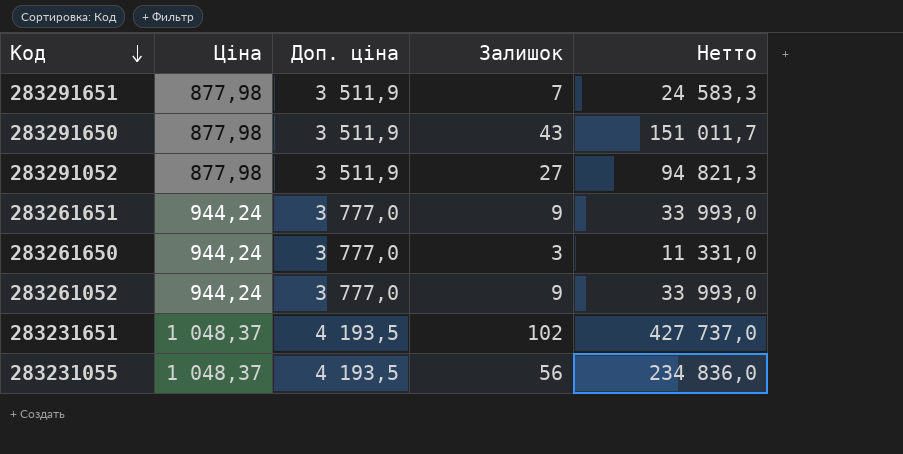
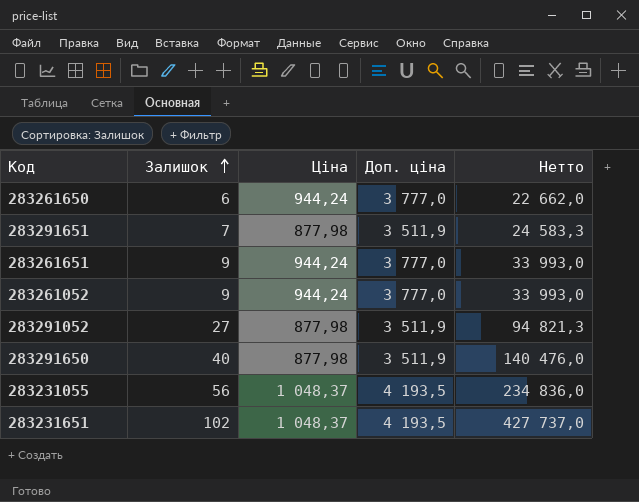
row order: Код descending -> Залишок ascending
column Залишок | position: 4 -> 2
283261650 | Залишок: 3 -> 6
283261650 | Нетто: 11 331,0 -> 22 662,0
283291650 | Залишок: 43 -> 40
283291650 | Нетто: 151 011,7 -> 140 476,0

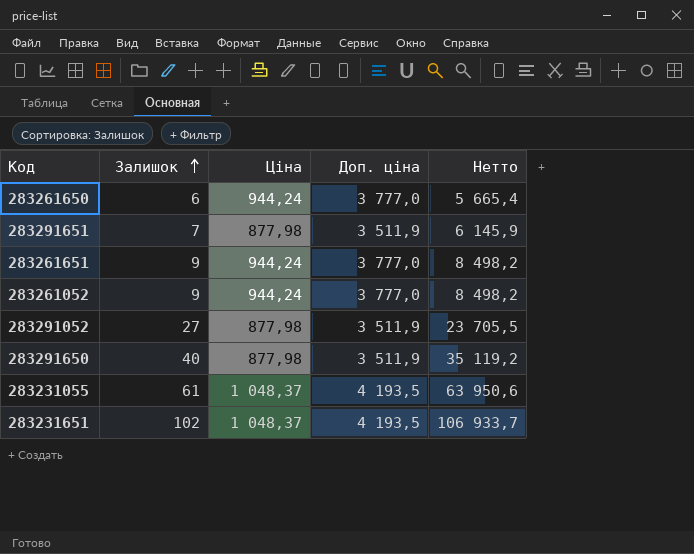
column Нетто | formula: [Залишок] * [Доп. ціна] -> [Залишок] * [Ціна]
283231055 | Залишок: 56 -> 61

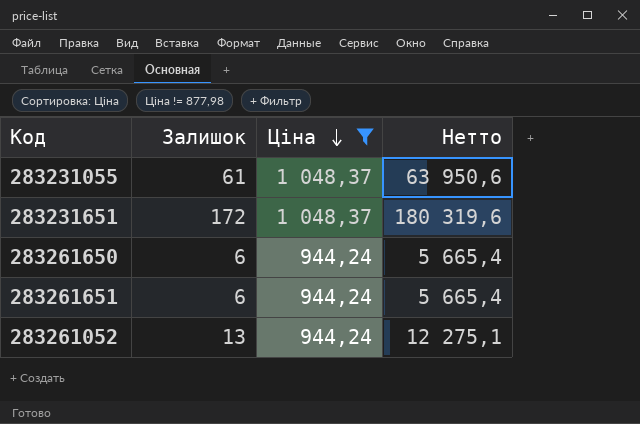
filter: none -> Ціна != 877,98
row order: Залишок ascending -> Ціна descending
column Доп. ціна | position: 4 -> none
283231651 | Залишок: 102 -> 172
283231651 | Нетто: 106 933,7 -> 180 319,6
283261651 | Залишок: 9 -> 6
283261651 | Нетто: 8 498,2 -> 5 665,4
283261052 | Залишок: 9 -> 13
283261052 | Нетто: 8 498,2 -> 12 275,1

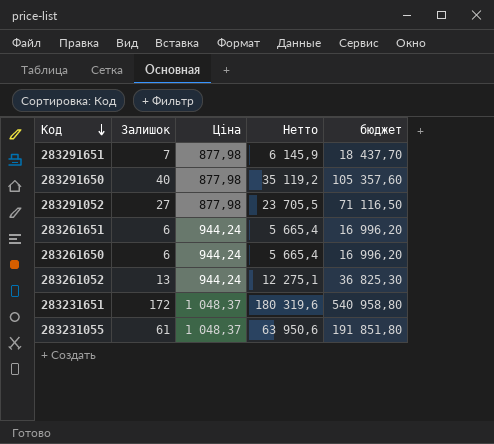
filter: Ціна != 877,98 -> none
row order: Ціна descending -> Код descending
column бюджет | formula: none -> [Нетто] * 3

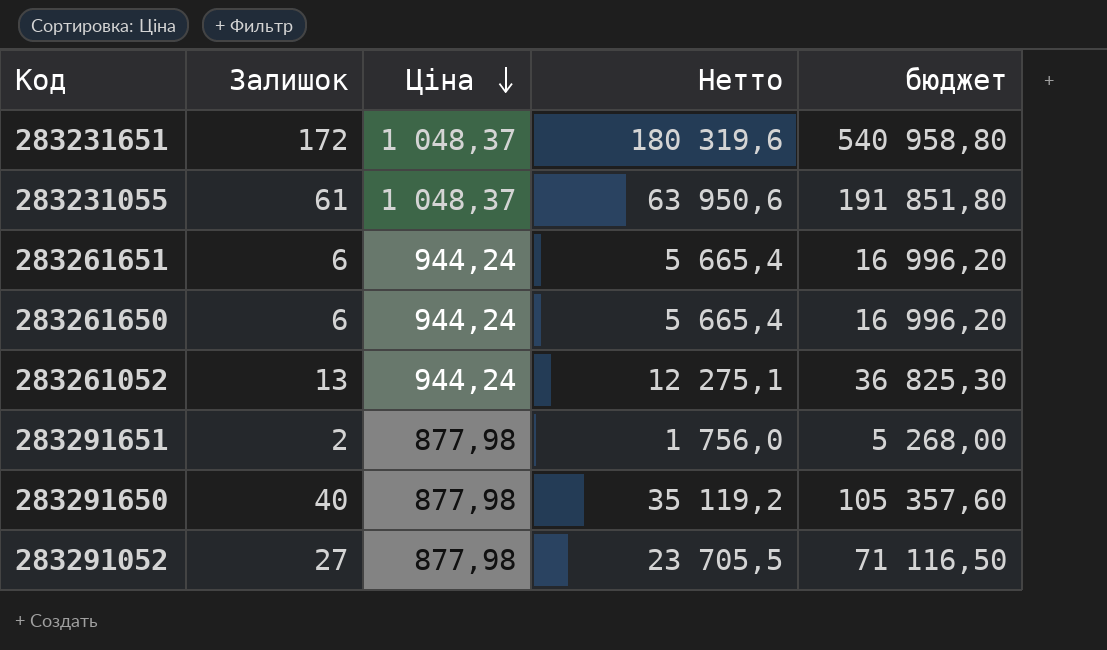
row order: Код descending -> Ціна descending
283291651 | Залишок: 7 -> 2
283291651 | Нетто: 6 145,9 -> 1 756,0
283291651 | бюджет: 18 437,70 -> 5 268,00

